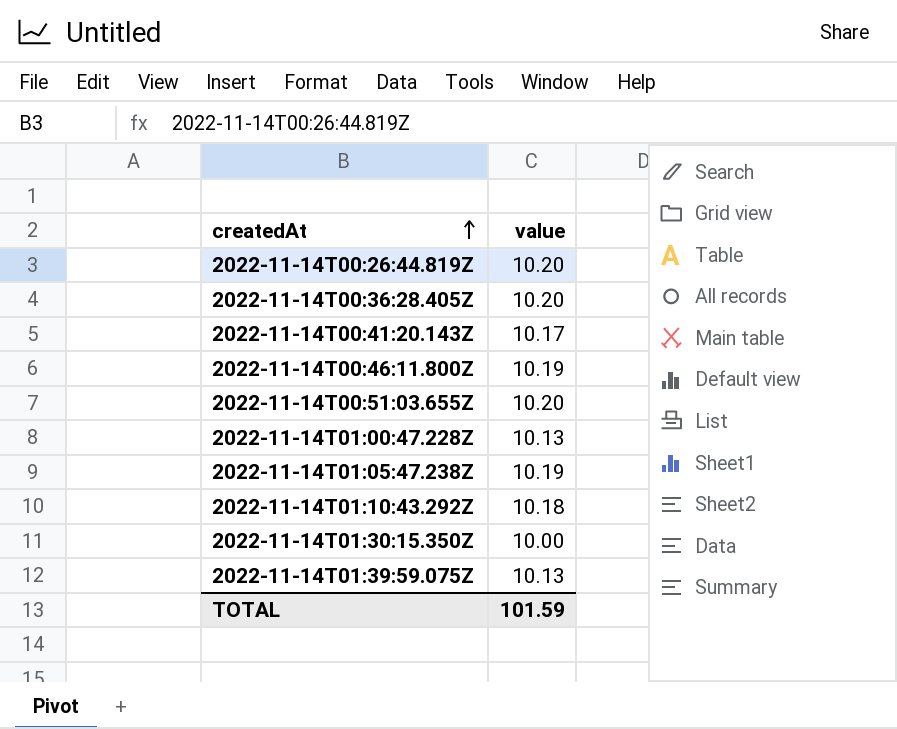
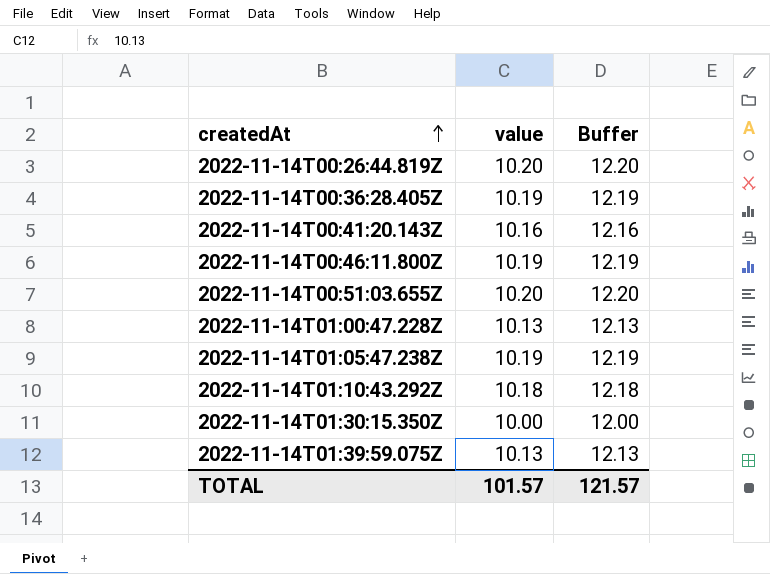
column Buffer | formula: none -> [value] + 2
2022-11-14T00:36:28.405Z | value: 10.20 -> 10.19
2022-11-14T00:41:20.143Z | value: 10.17 -> 10.16
TOTAL | value: 101.59 -> 101.57

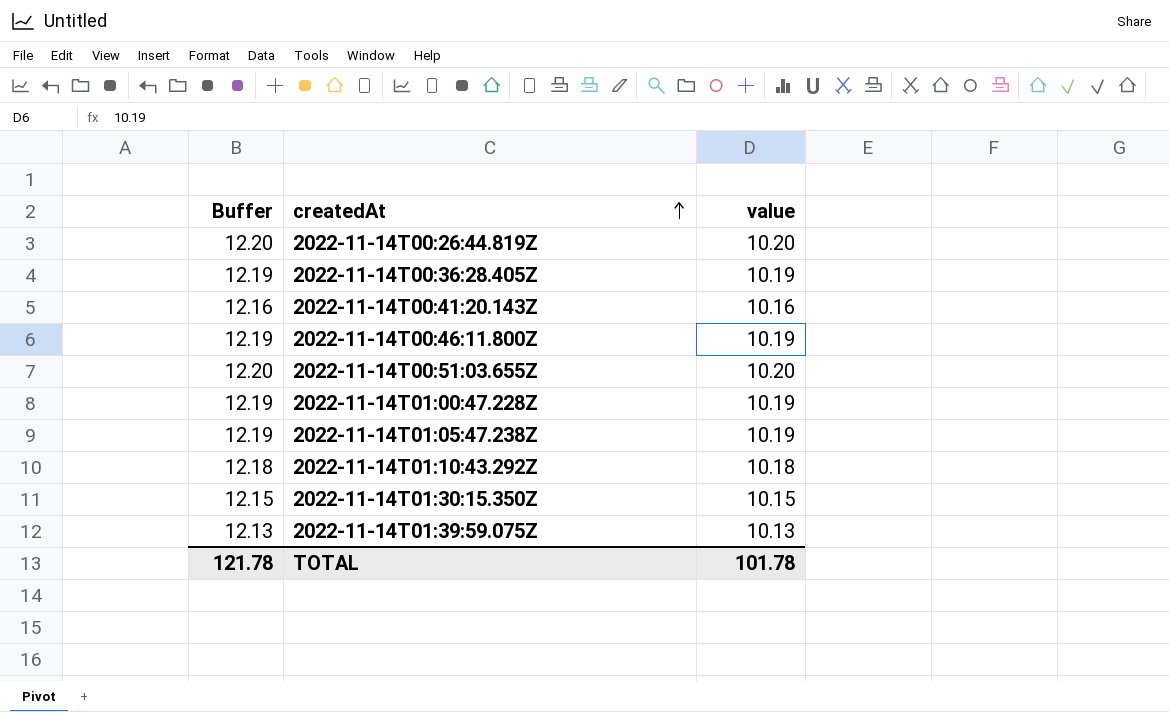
column Buffer | position: 3 -> 1
2022-11-14T01:00:47.228Z | Buffer: 12.13 -> 12.19
2022-11-14T01:00:47.228Z | value: 10.13 -> 10.19
2022-11-14T01:30:15.350Z | Buffer: 12.00 -> 12.15
2022-11-14T01:30:15.350Z | value: 10.00 -> 10.15
TOTAL | Buffer: 121.57 -> 121.78
TOTAL | value: 101.57 -> 101.78

